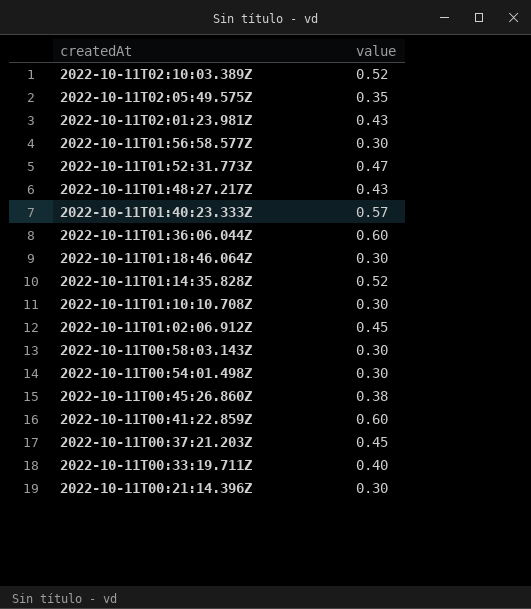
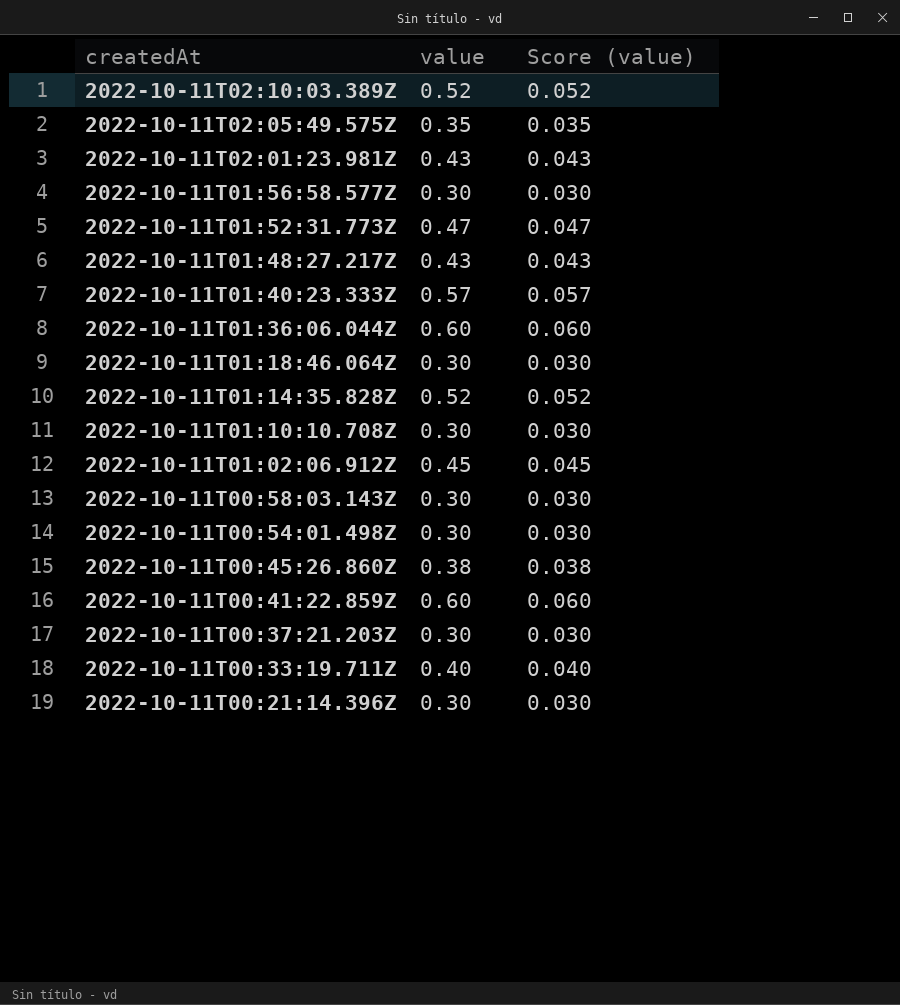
column Score (value) | formula: none -> [value] * 0.1
2022-10-11T00:37:21.203Z | value: 0.45 -> 0.30

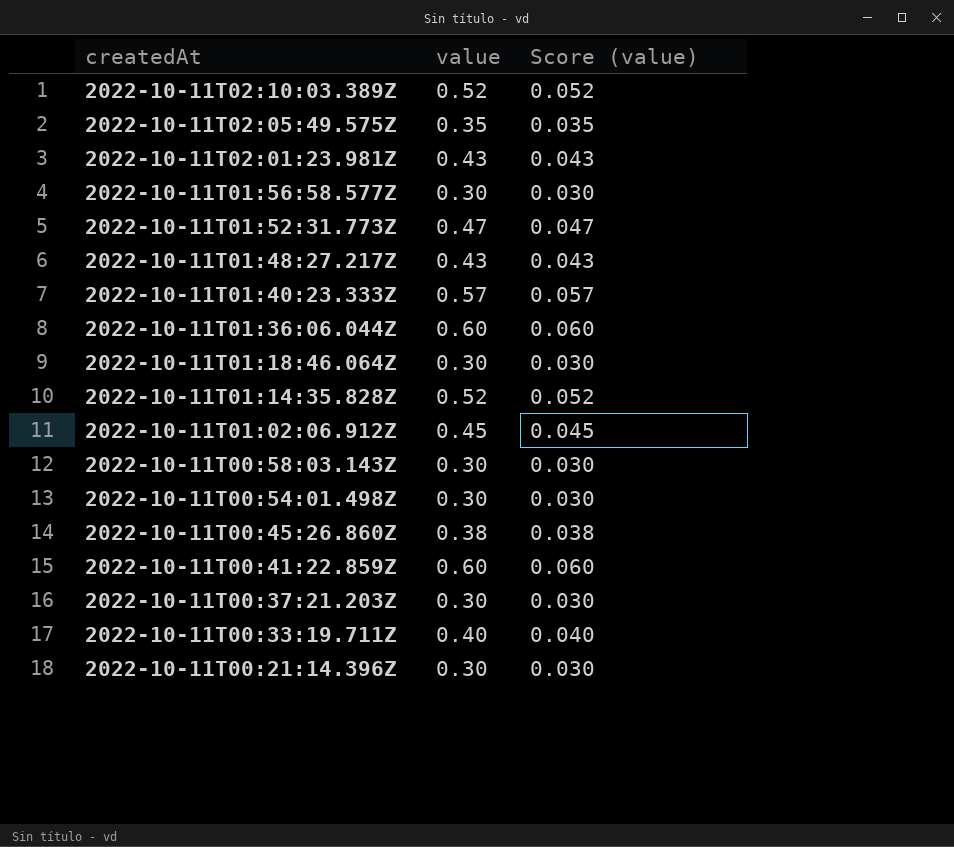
row 2022-10-11T01:10:10.708Z: 0.30 | 0.030 -> none

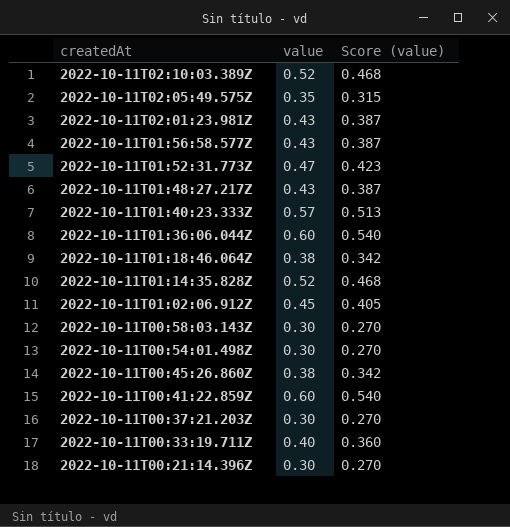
column Score (value) | formula: [value] * 0.1 -> [value] * 0.9
2022-10-11T01:56:58.577Z | value: 0.30 -> 0.43
2022-10-11T01:18:46.064Z | value: 0.30 -> 0.38

